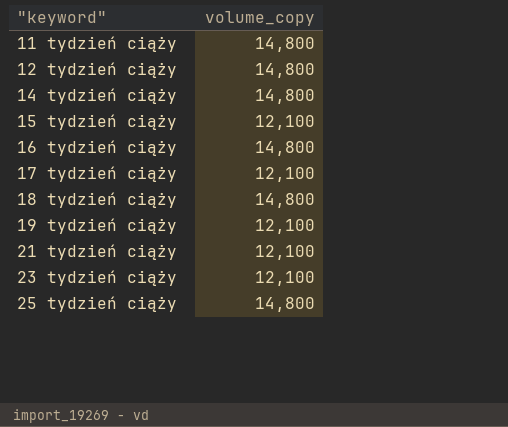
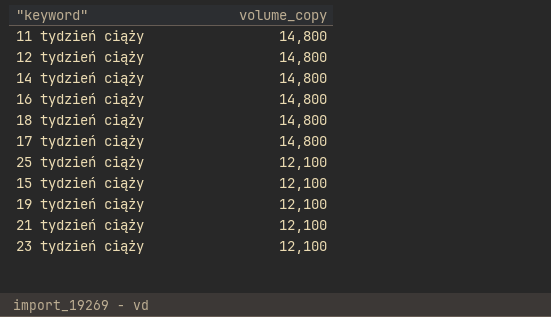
row order: "keyword" ascending -> volume_copy descending
17 tydzień ciąży | volume_copy: 12,100 -> 14,800
25 tydzień ciąży | volume_copy: 14,800 -> 12,100

